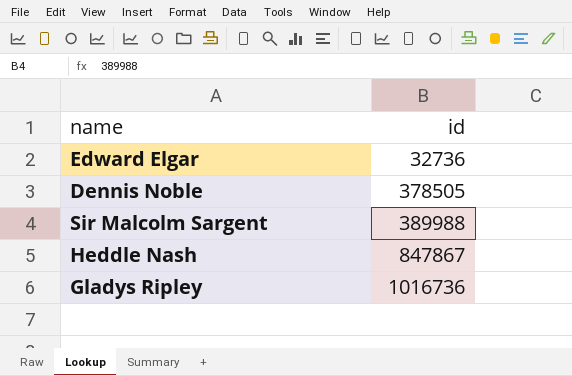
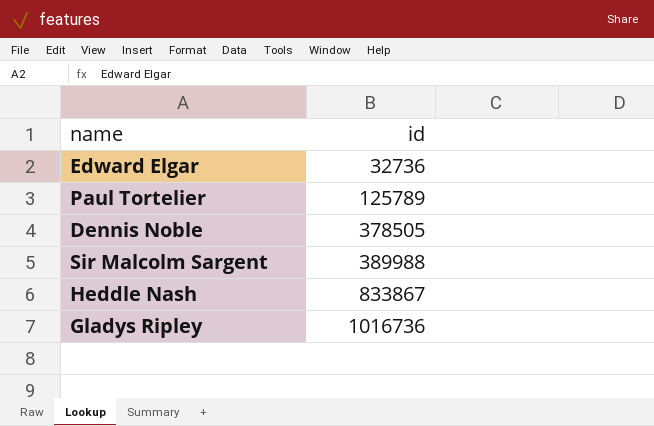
row Paul Tortelier: none -> 125789
Heddle Nash | id: 847867 -> 833867

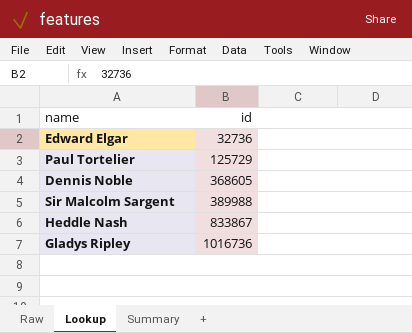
Paul Tortelier | id: 125789 -> 125729
Dennis Noble | id: 378505 -> 368605

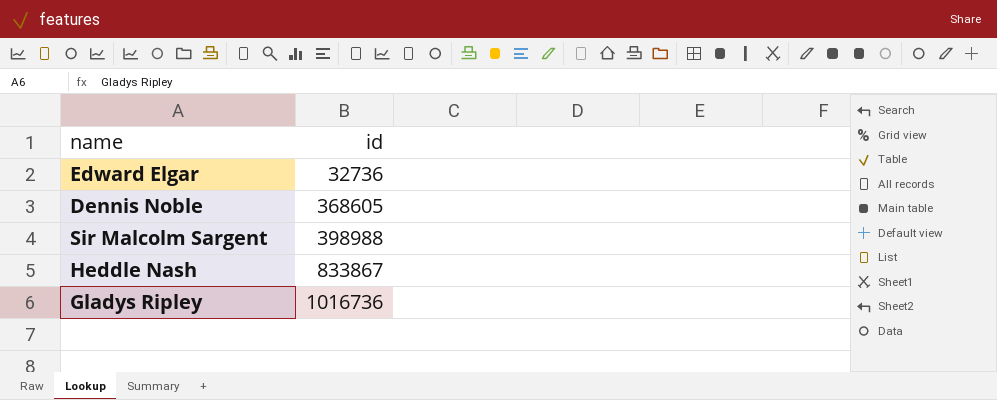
row Paul Tortelier: 125729 -> none
Sir Malcolm Sargent | id: 389988 -> 398988

